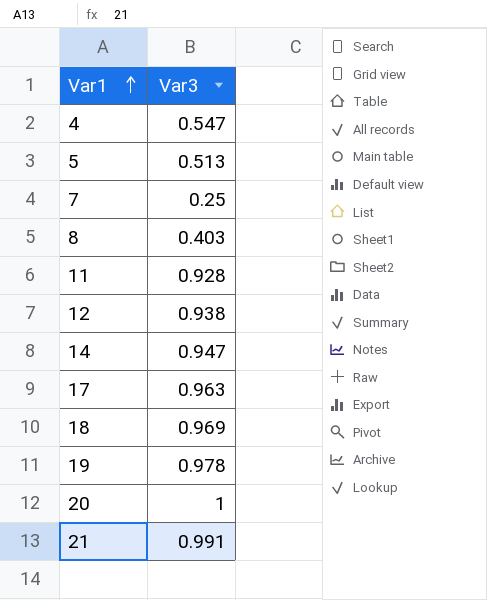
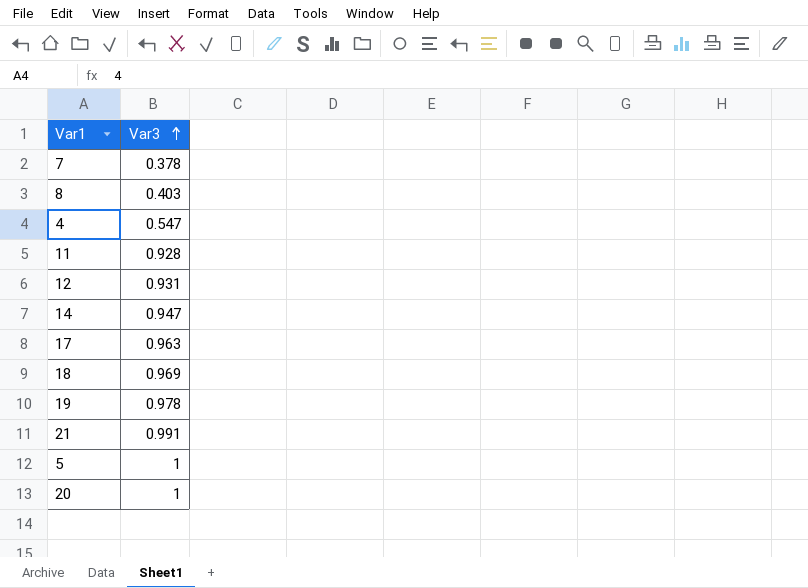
row order: Var1 ascending -> Var3 ascending
7 | Var3: 0.25 -> 0.378
12 | Var3: 0.938 -> 0.931
5 | Var3: 0.513 -> 1

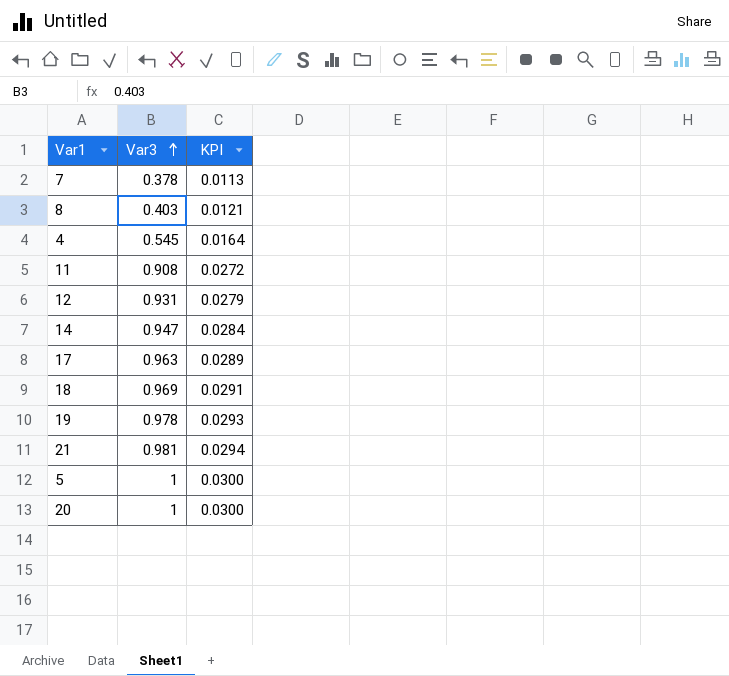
column KPI | formula: none -> [Var3] * 0.03
4 | Var3: 0.547 -> 0.545
11 | Var3: 0.928 -> 0.908
21 | Var3: 0.991 -> 0.981

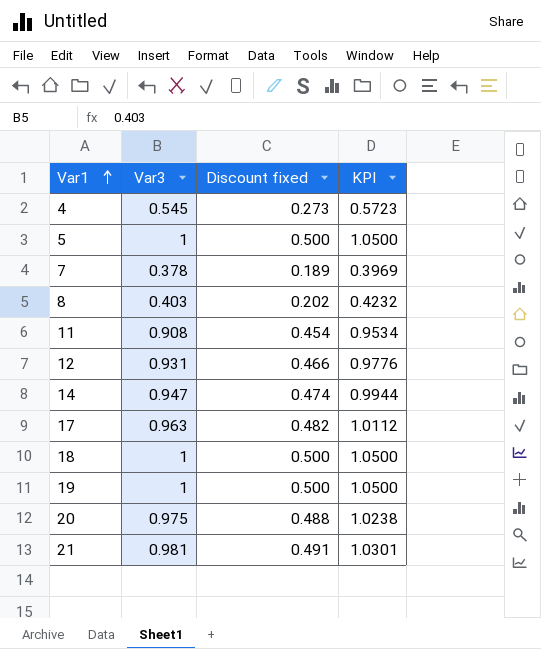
row order: Var3 ascending -> Var1 ascending
column Discount fixed | formula: none -> [Var3] * 0.5
column KPI | formula: [Var3] * 0.03 -> [Var3] * 1.05
18 | Var3: 0.969 -> 1
19 | Var3: 0.978 -> 1
20 | Var3: 1 -> 0.975

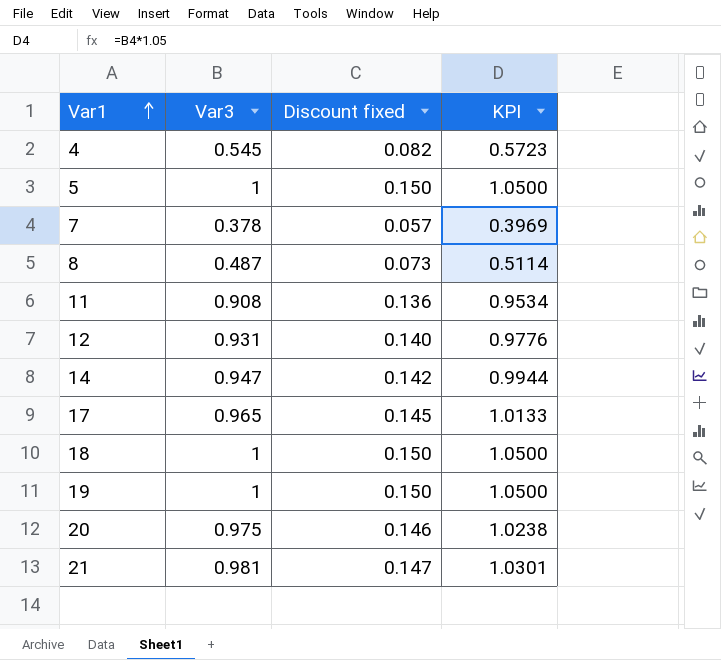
column Discount fixed | formula: [Var3] * 0.5 -> [Var3] * 0.15
8 | Var3: 0.403 -> 0.487
8 | KPI: 0.4232 -> 0.5114
17 | Var3: 0.963 -> 0.965
17 | KPI: 1.0112 -> 1.0133

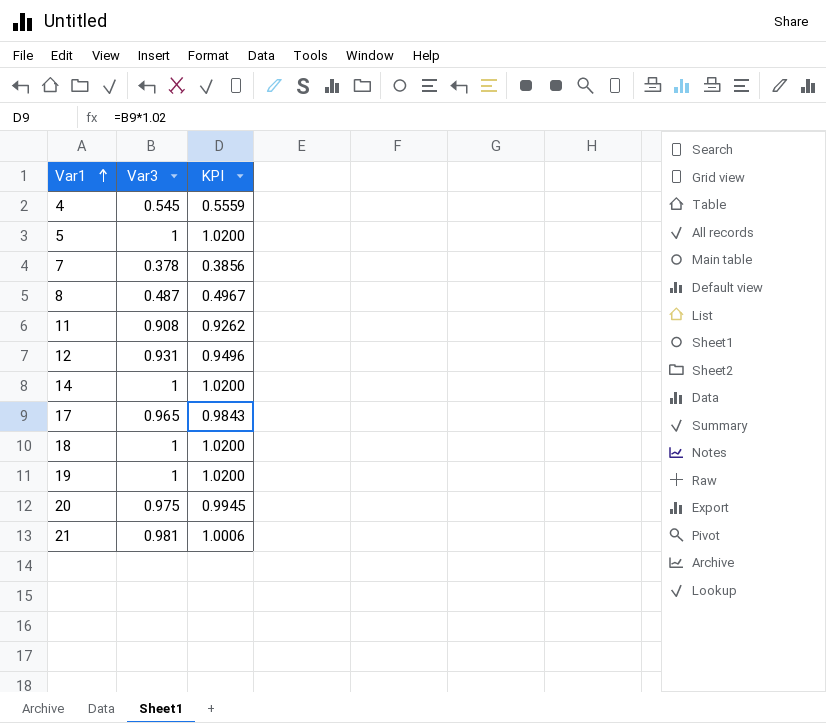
column Discount fixed | formula: [Var3] * 0.15 -> none
column KPI | formula: [Var3] * 1.05 -> [Var3] * 1.02
14 | Var3: 0.947 -> 1

